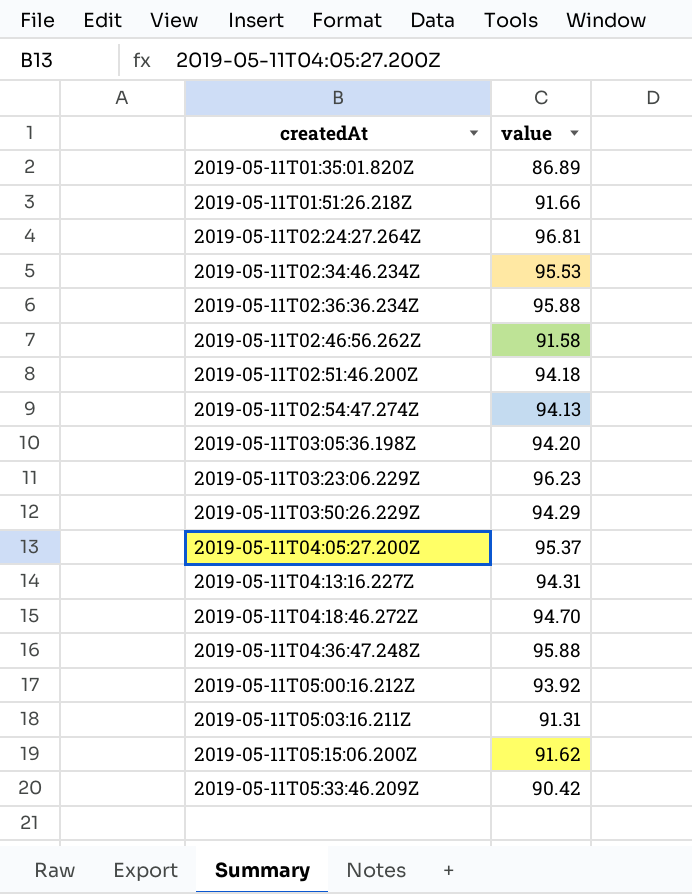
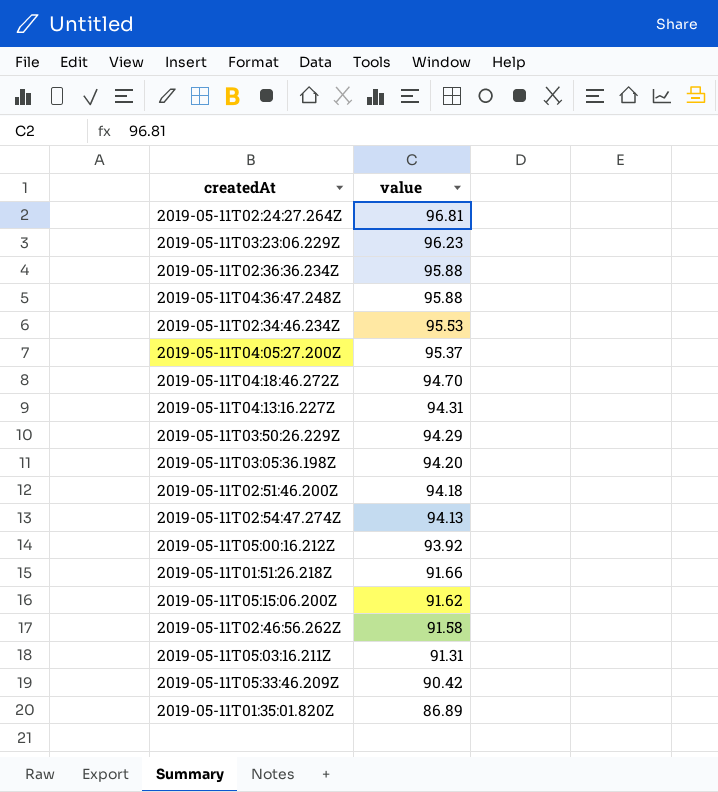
row order: createdAt ascending -> value descending

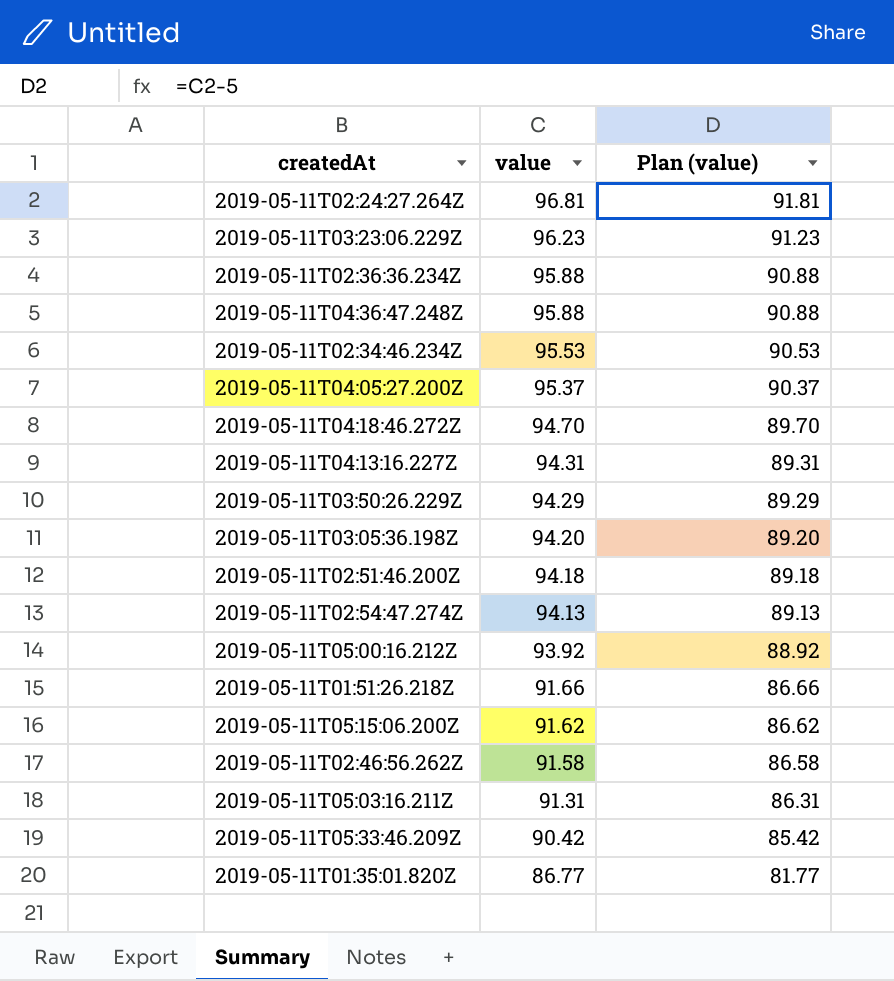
column Plan (value) | formula: none -> [value] - 5
2019-05-11T01:35:01.820Z | value: 86.89 -> 86.77

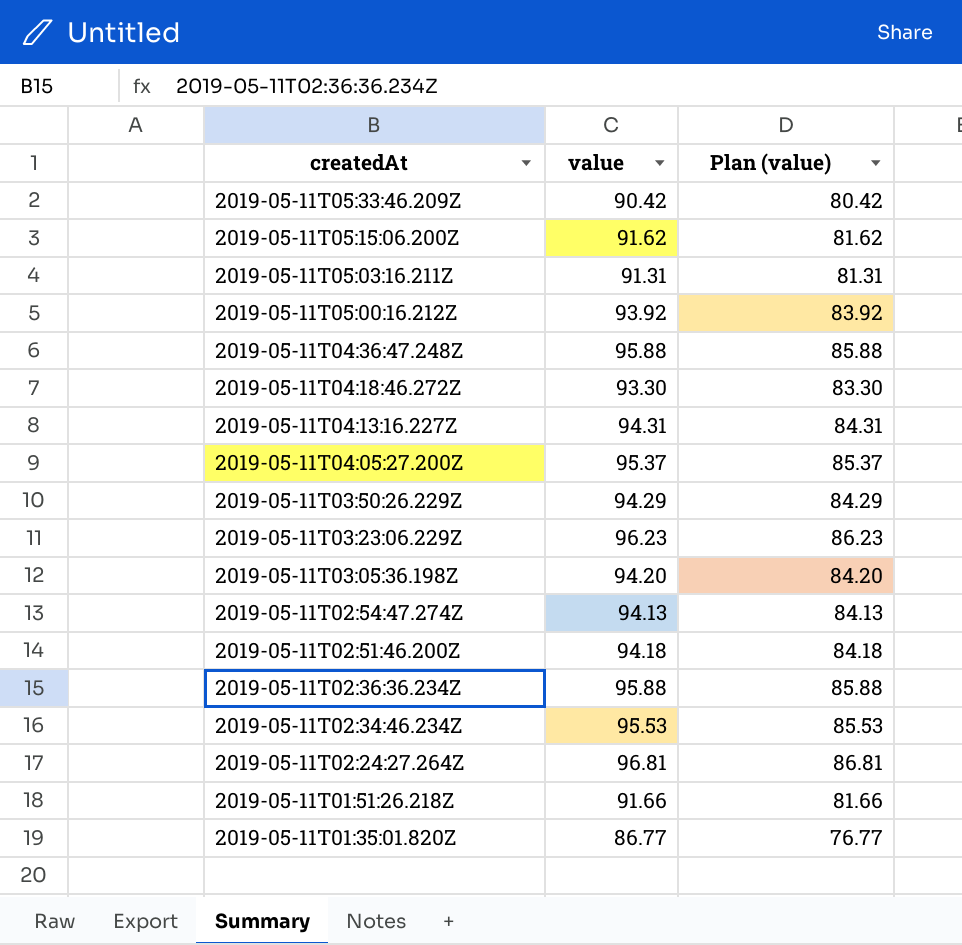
row order: value descending -> createdAt descending
column Plan (value) | formula: [value] - 5 -> [value] - 10
row 2019-05-11T02:46:56.262Z: 91.58 | 86.58 -> none
2019-05-11T04:18:46.272Z | value: 94.70 -> 93.30

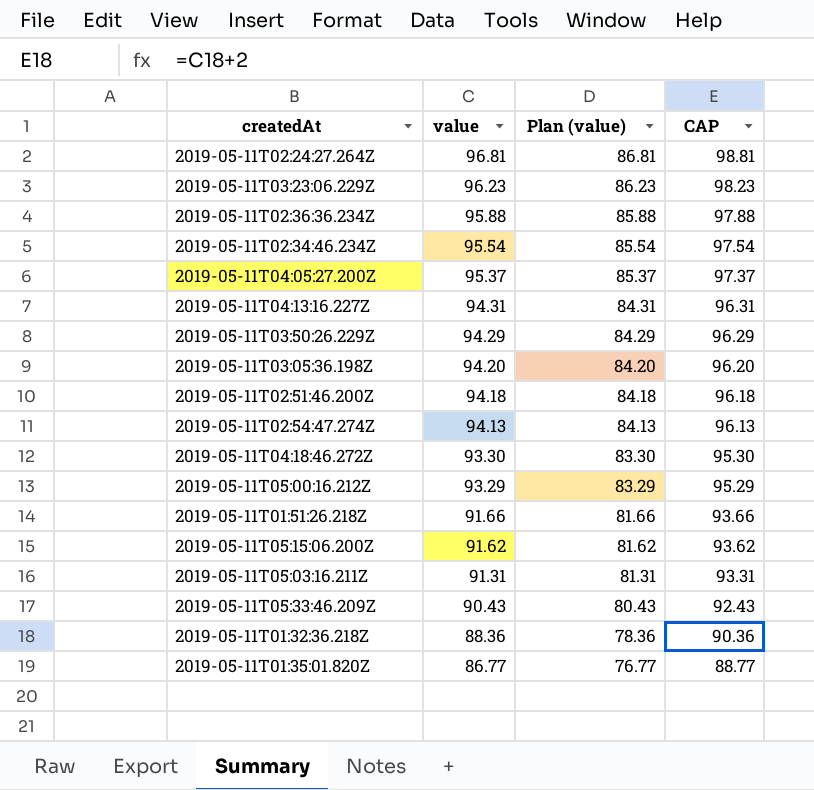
row order: createdAt descending -> value descending
column CAP | formula: none -> [value] + 2
row 2019-05-11T04:36:47.248Z: 95.88 | 85.88 -> none
2019-05-11T02:34:46.234Z | value: 95.53 -> 95.54
2019-05-11T02:34:46.234Z | Plan (value): 85.53 -> 85.54
2019-05-11T05:00:16.212Z | value: 93.92 -> 93.29
2019-05-11T05:00:16.212Z | Plan (value): 83.92 -> 83.29
2019-05-11T05:33:46.209Z | value: 90.42 -> 90.43
2019-05-11T05:33:46.209Z | Plan (value): 80.42 -> 80.43
row 2019-05-11T01:32:36.218Z: none -> 88.36 | 78.36 | 90.36

